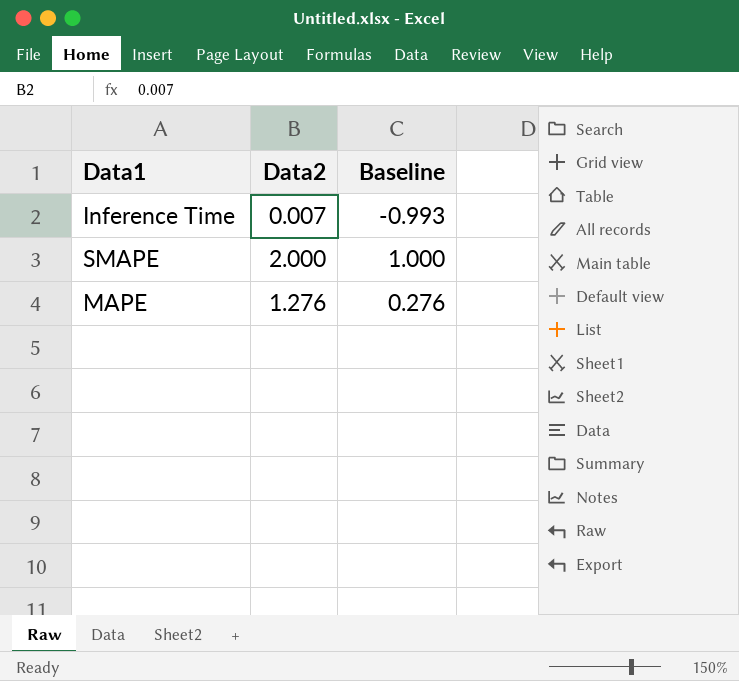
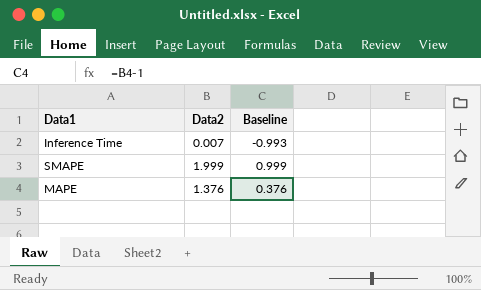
SMAPE | Data2: 2.000 -> 1.999
SMAPE | Baseline: 1.000 -> 0.999
MAPE | Data2: 1.276 -> 1.376
MAPE | Baseline: 0.276 -> 0.376

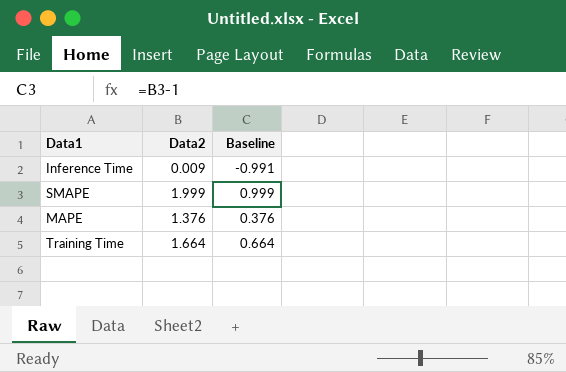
Inference Time | Data2: 0.007 -> 0.009
Inference Time | Baseline: -0.993 -> -0.991
row Training Time: none -> 1.664 | 0.664

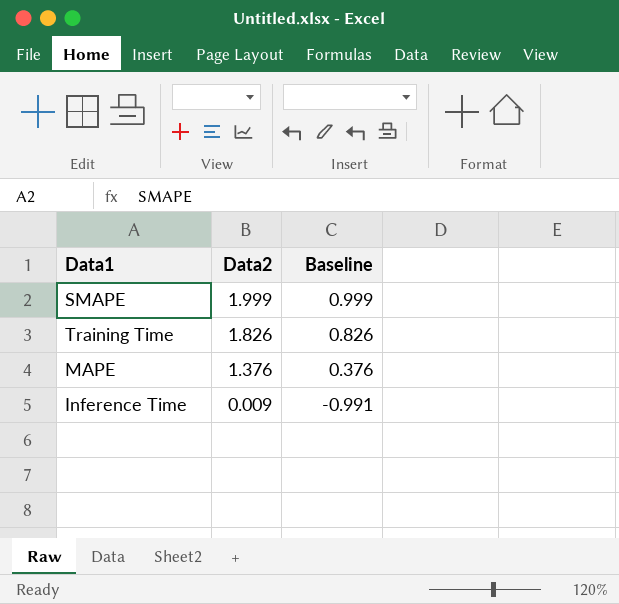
row order: none -> Data2 descending
Training Time | Data2: 1.664 -> 1.826
Training Time | Baseline: 0.664 -> 0.826

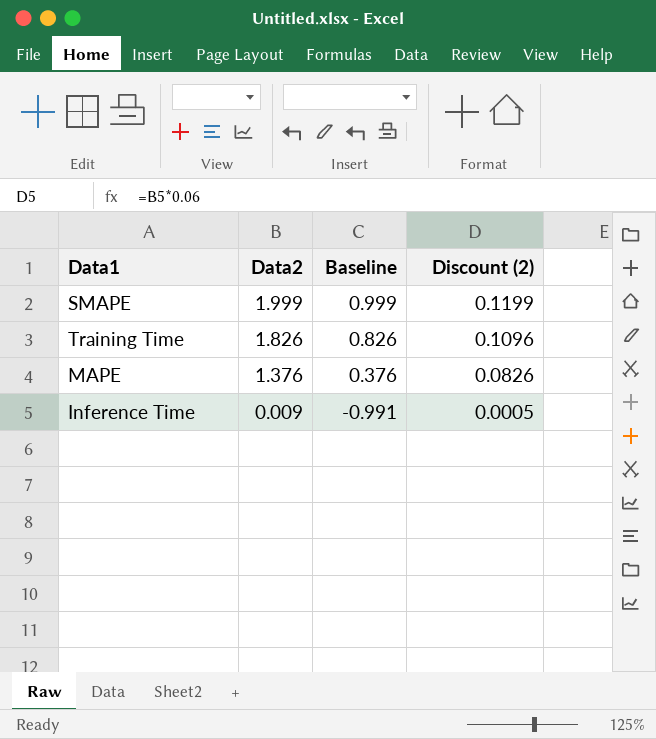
column Discount (2) | formula: none -> [Data2] * 0.06

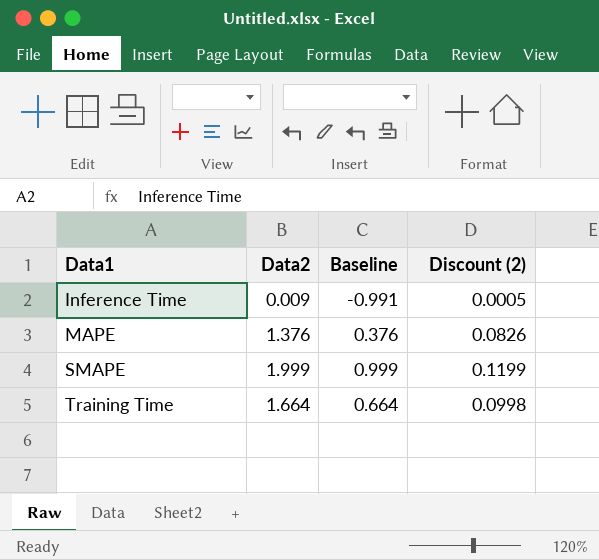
row order: Data2 descending -> Data1 ascending
Training Time | Data2: 1.826 -> 1.664
Training Time | Baseline: 0.826 -> 0.664
Training Time | Discount (2): 0.1096 -> 0.0998

